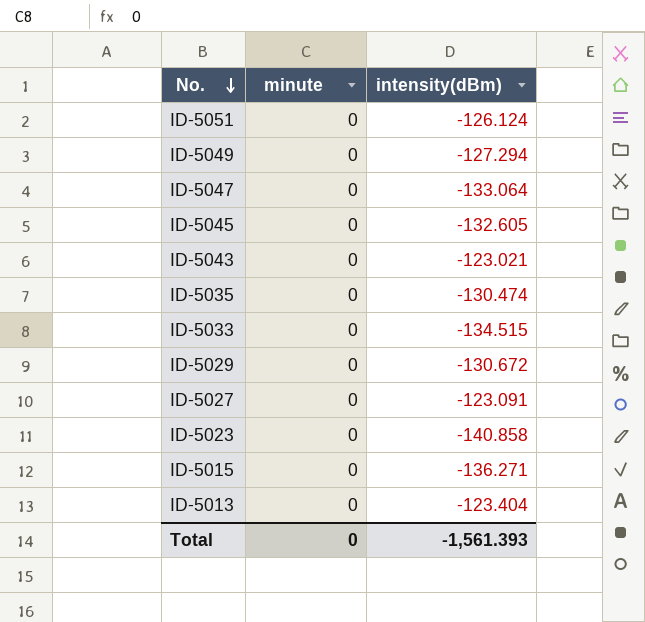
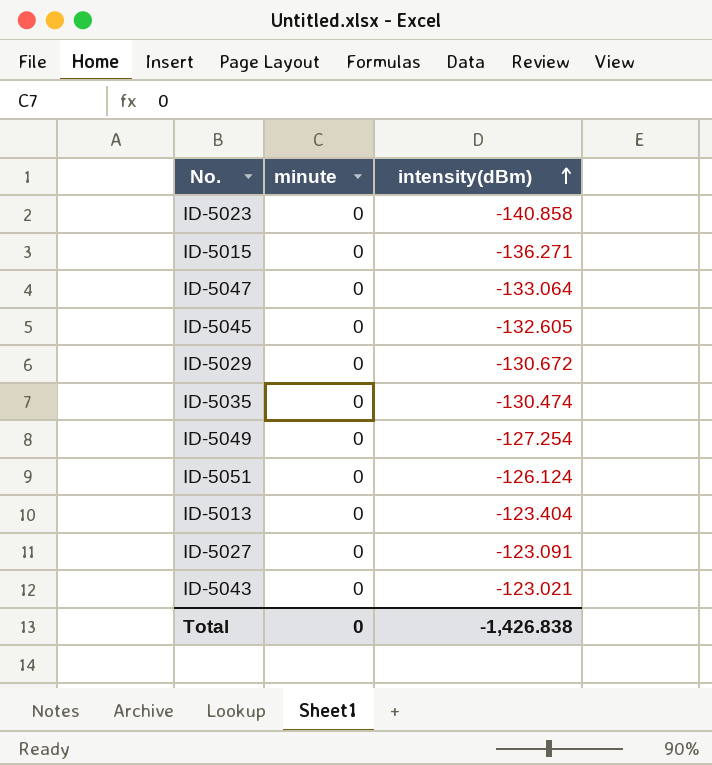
row order: No. descending -> intensity(dBm) ascending
row ID-5033: 0 | -134.515 -> none
ID-5049 | intensity(dBm): -127.294 -> -127.254
Total | intensity(dBm): -1,561.393 -> -1,426.838

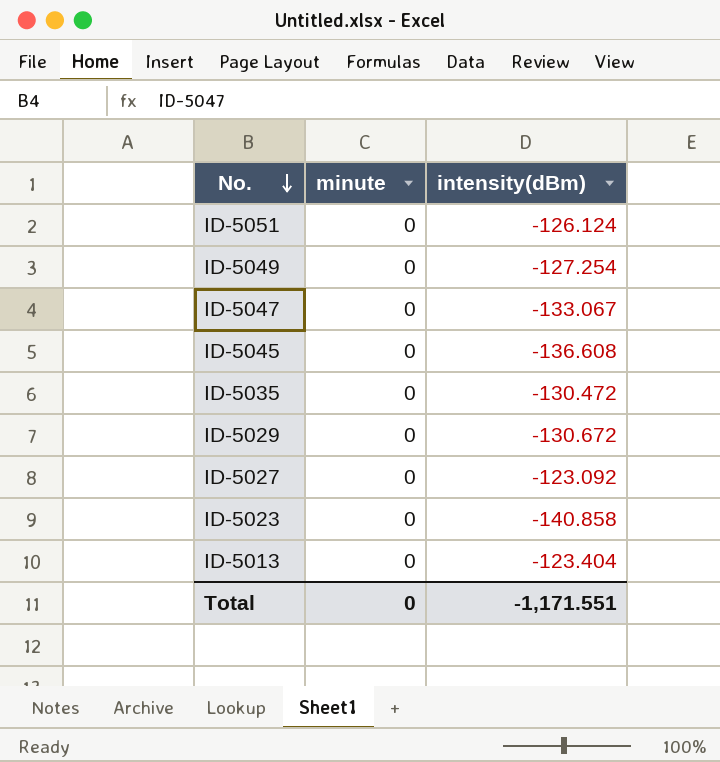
row order: intensity(dBm) ascending -> No. descending
row ID-5015: 0 | -136.271 -> none
row ID-5043: 0 | -123.021 -> none
ID-5047 | intensity(dBm): -133.064 -> -133.067
ID-5045 | intensity(dBm): -132.605 -> -136.608
ID-5035 | intensity(dBm): -130.474 -> -130.472
ID-5027 | intensity(dBm): -123.091 -> -123.092
Total | intensity(dBm): -1,426.838 -> -1,171.551

